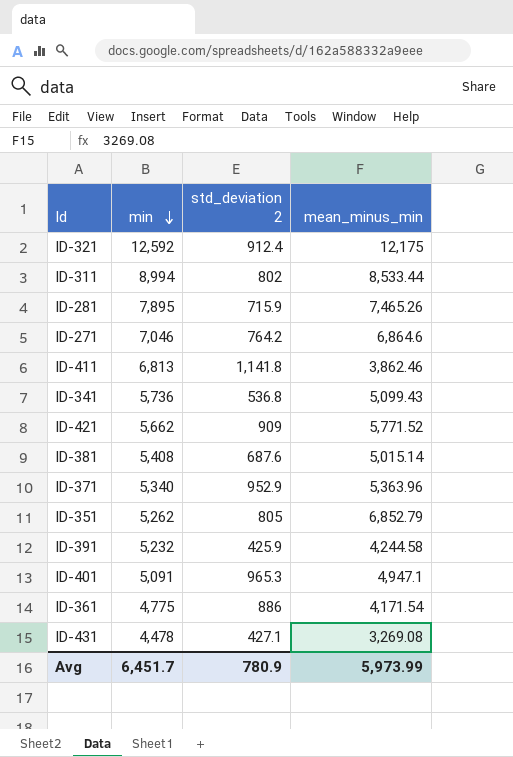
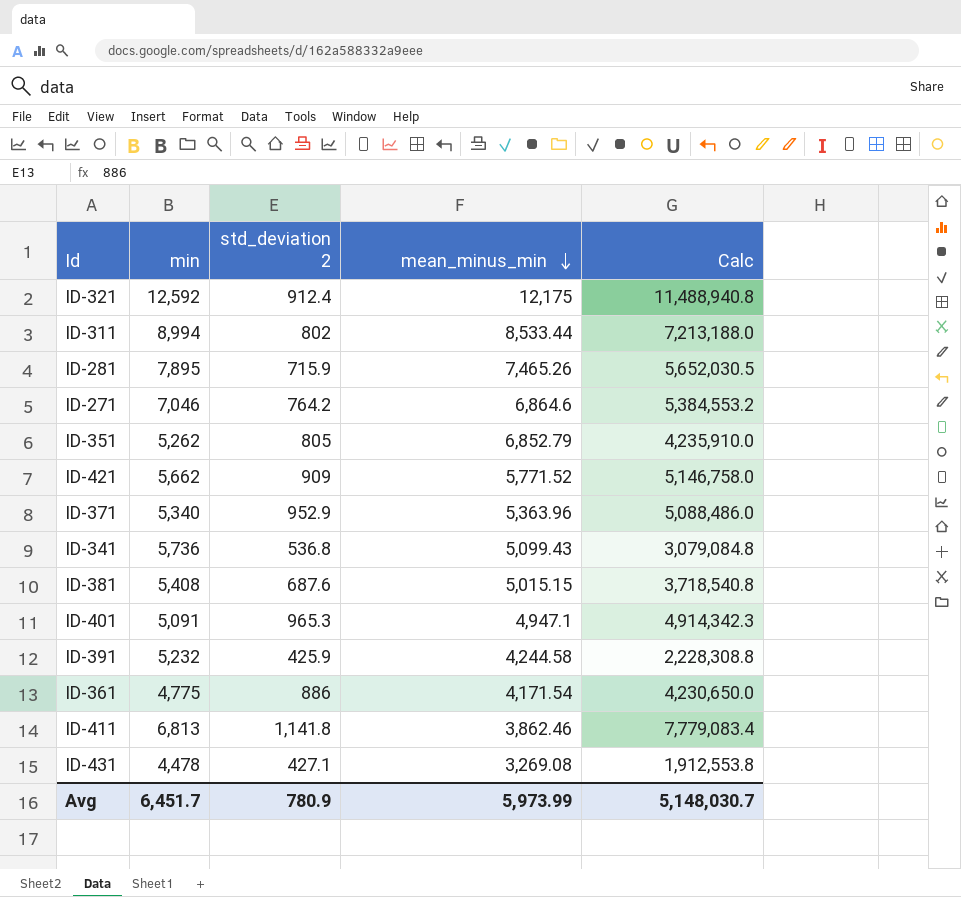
row order: min descending -> mean_minus_min descending
column Calc | formula: none -> [min] * [std_deviation 2]
ID-381 | mean_minus_min: 5,015.14 -> 5,015.15

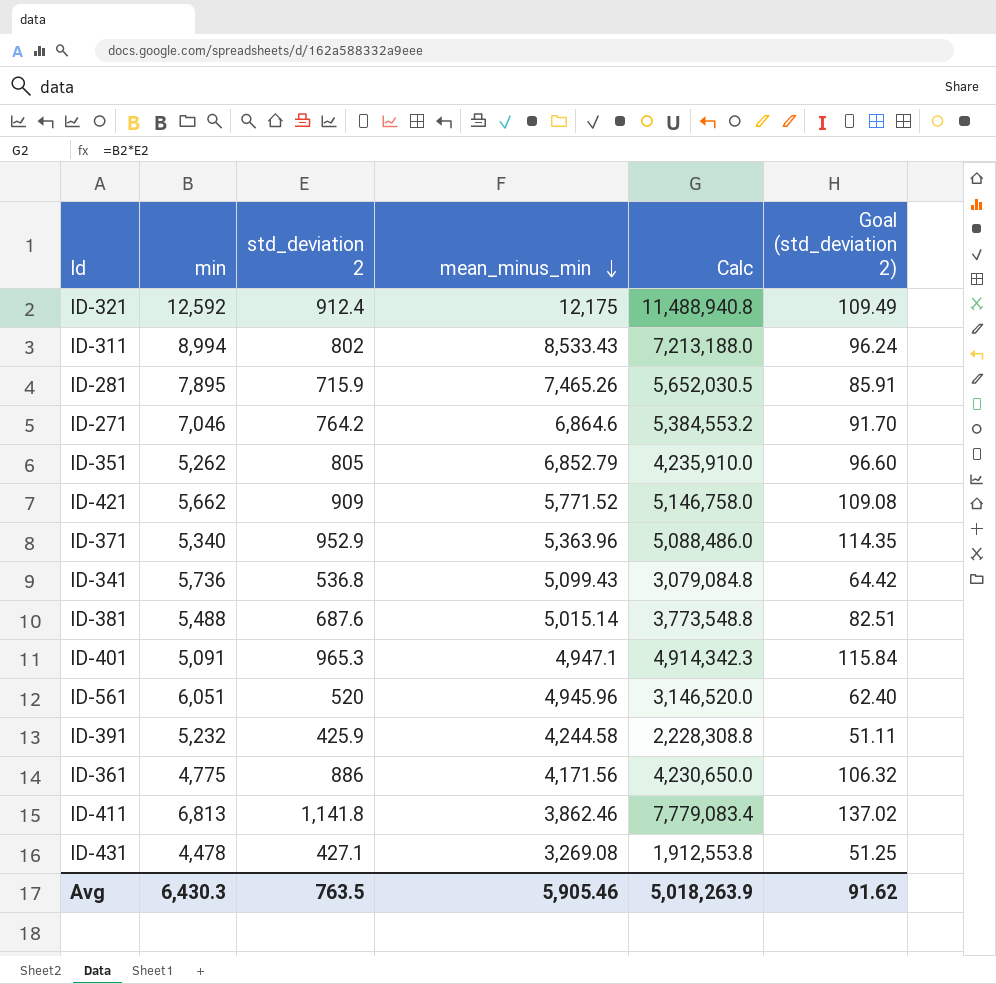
column Goal (std_deviation 2) | formula: none -> [std_deviation 2] * 0.12
ID-311 | mean_minus_min: 8,533.44 -> 8,533.43
ID-381 | min: 5,408 -> 5,488
ID-381 | mean_minus_min: 5,015.15 -> 5,015.14
ID-381 | Calc: 3,718,540.8 -> 3,773,548.8
row ID-561: none -> 6,051 | 520 | 4,945.96 | 3,146,520.0 | 62.40
ID-361 | mean_minus_min: 4,171.54 -> 4,171.56
Avg | min: 6,451.7 -> 6,430.3
Avg | std_deviation 2: 780.9 -> 763.5
Avg | mean_minus_min: 5,973.99 -> 5,905.46
Avg | Calc: 5,148,030.7 -> 5,018,263.9

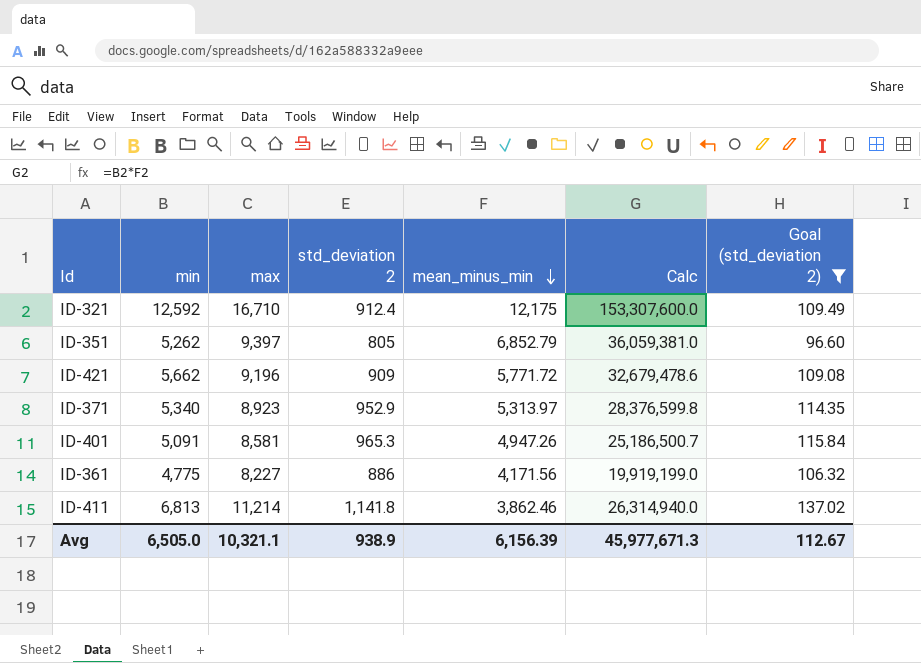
filter: none -> Goal (std_deviation 2) >= 96.60
column max | position: none -> 3
column Calc | formula: [min] * [std_deviation 2] -> [min] * [mean_minus_min]
ID-421 | mean_minus_min: 5,771.52 -> 5,771.72
ID-371 | mean_minus_min: 5,363.96 -> 5,313.97
ID-401 | mean_minus_min: 4,947.1 -> 4,947.26
Avg | min: 6,430.3 -> 6,505.0
Avg | std_deviation 2: 763.5 -> 938.9
Avg | mean_minus_min: 5,905.46 -> 6,156.39
Avg | Calc: 5,018,263.9 -> 45,977,671.3
Avg | Goal (std_deviation 2): 91.62 -> 112.67

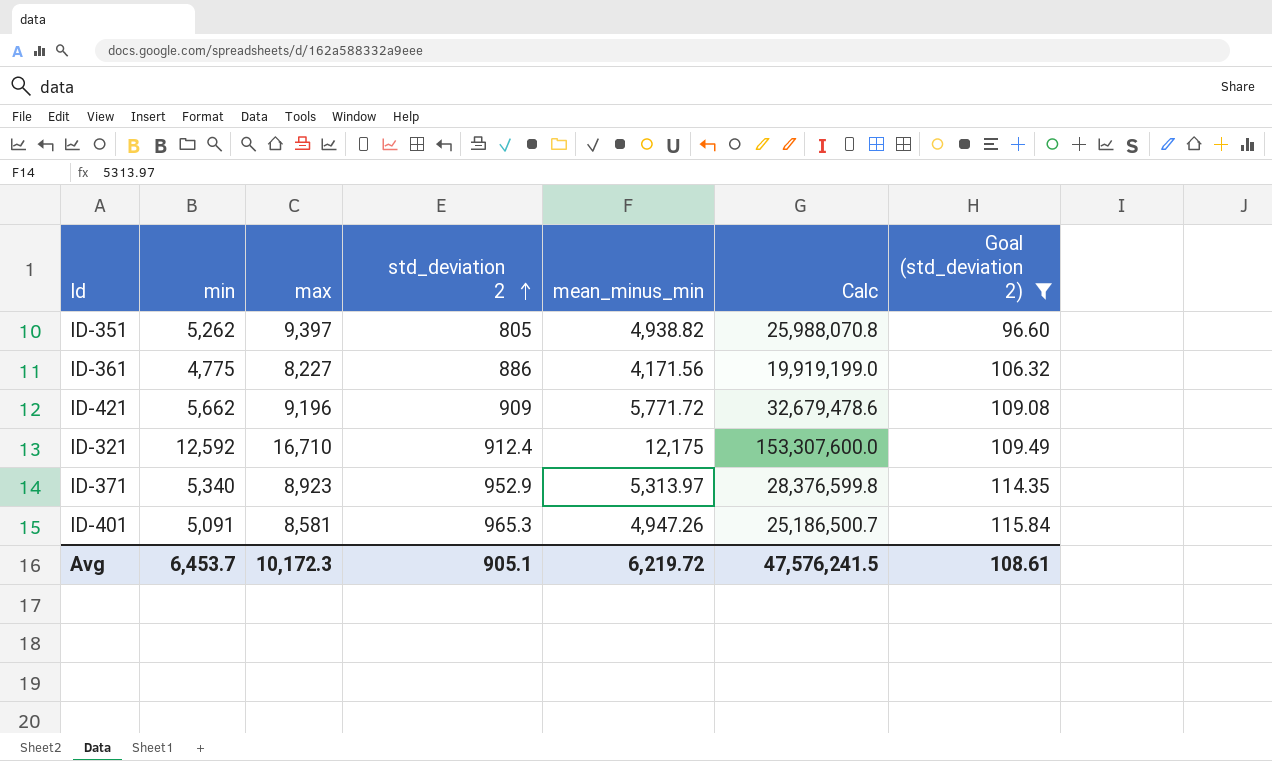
row order: mean_minus_min descending -> std_deviation 2 ascending
row ID-411: 6,813 | 11,214 | 1,141.8 | 3,862.46 | 26,314,940.0 | 137.02 -> none
ID-351 | mean_minus_min: 6,852.79 -> 4,938.82
ID-351 | Calc: 36,059,381.0 -> 25,988,070.8
Avg | min: 6,505.0 -> 6,453.7
Avg | max: 10,321.1 -> 10,172.3
Avg | std_deviation 2: 938.9 -> 905.1
Avg | mean_minus_min: 6,156.39 -> 6,219.72
Avg | Calc: 45,977,671.3 -> 47,576,241.5
Avg | Goal (std_deviation 2): 112.67 -> 108.61

